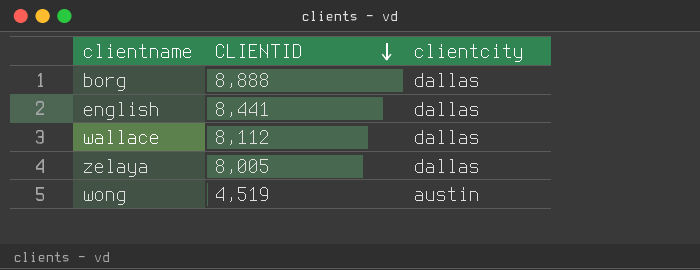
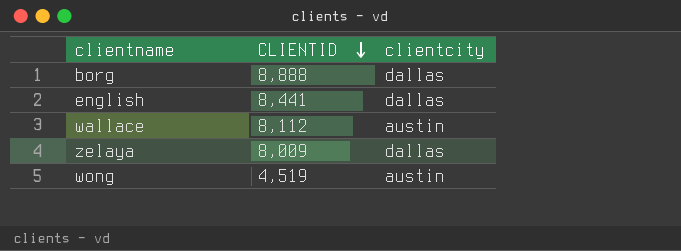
wallace | clientcity: dallas -> austin
zelaya | CLIENTID: 8,005 -> 8,009

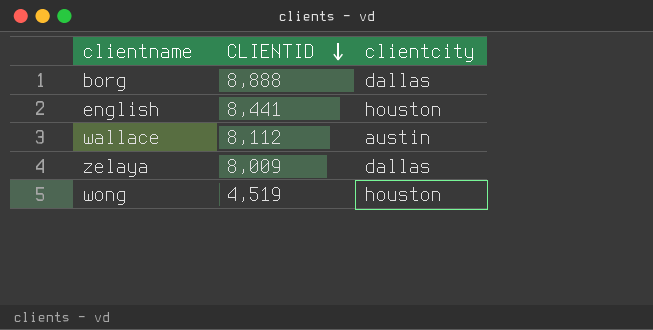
english | clientcity: dallas -> houston
wong | clientcity: austin -> houston

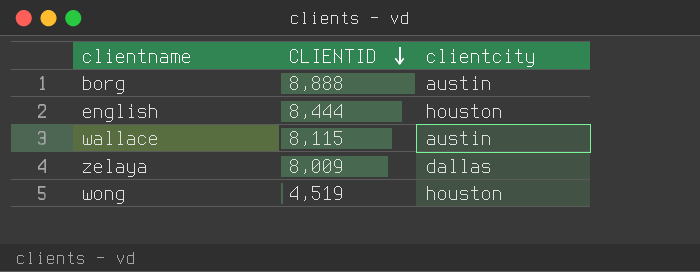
borg | clientcity: dallas -> austin
english | CLIENTID: 8,441 -> 8,444
wallace | CLIENTID: 8,112 -> 8,115

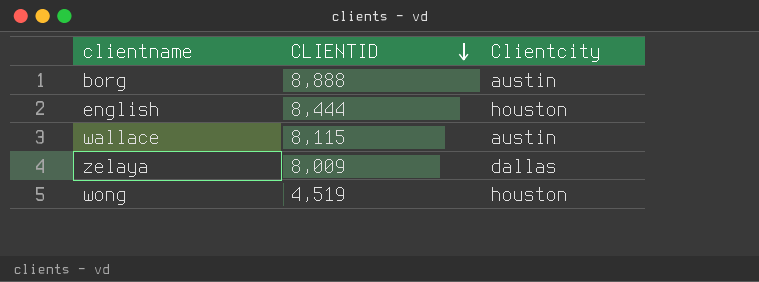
column name: clientcity -> Clientcity

